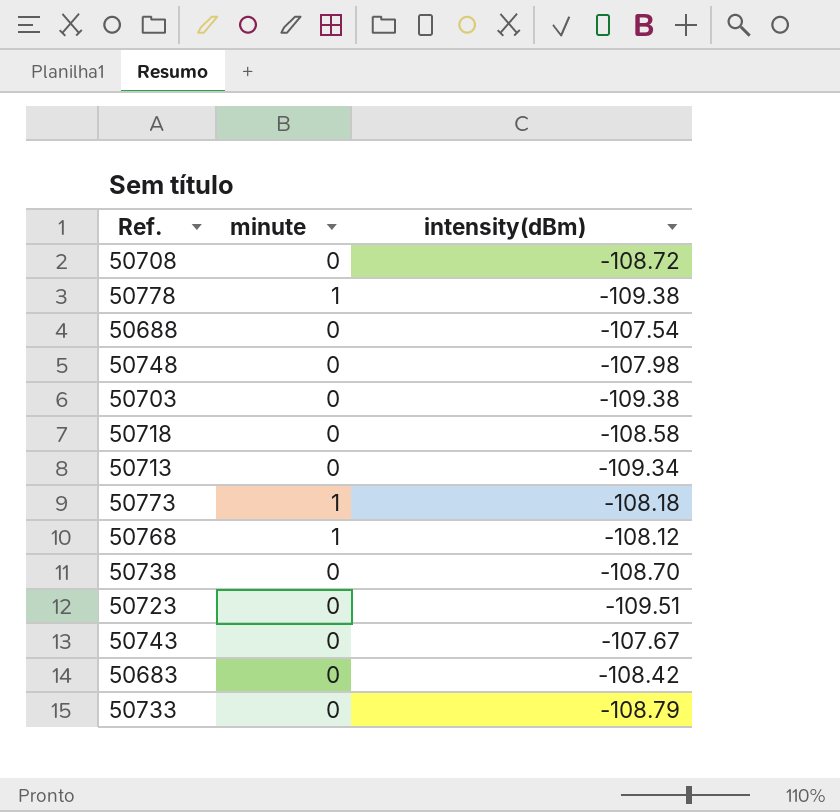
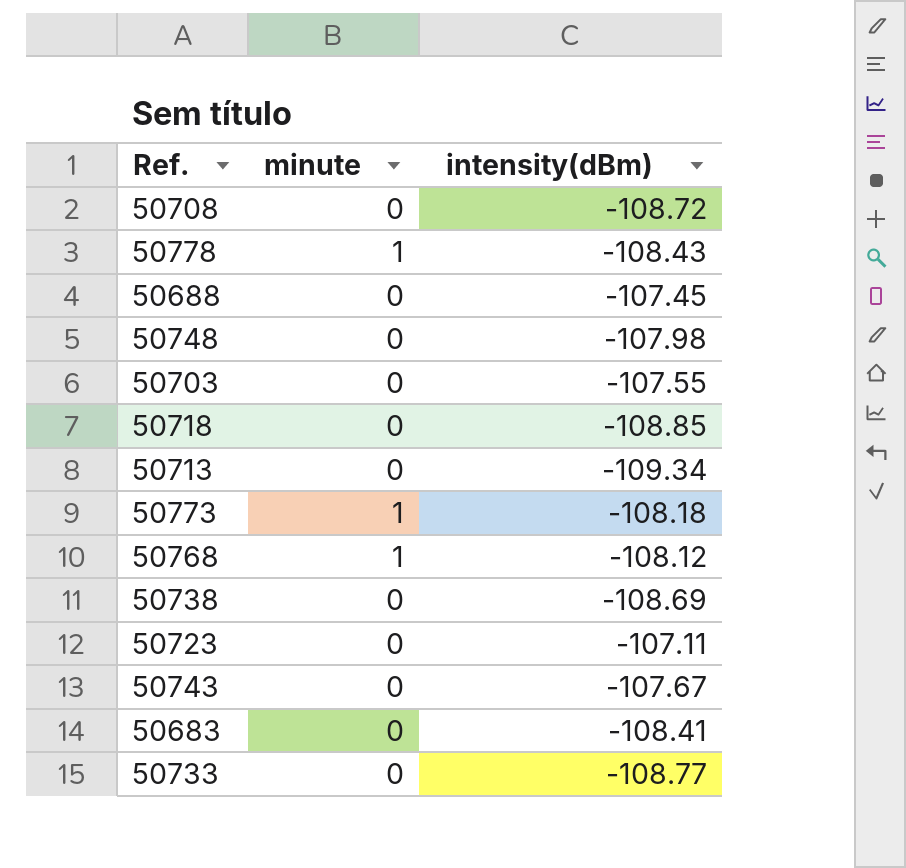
50778 | intensity(dBm): -109.38 -> -108.43
50688 | intensity(dBm): -107.54 -> -107.45
50703 | intensity(dBm): -109.38 -> -107.55
50718 | intensity(dBm): -108.58 -> -108.85
50738 | intensity(dBm): -108.70 -> -108.69
50723 | intensity(dBm): -109.51 -> -107.11
50683 | intensity(dBm): -108.42 -> -108.41
50733 | intensity(dBm): -108.79 -> -108.77

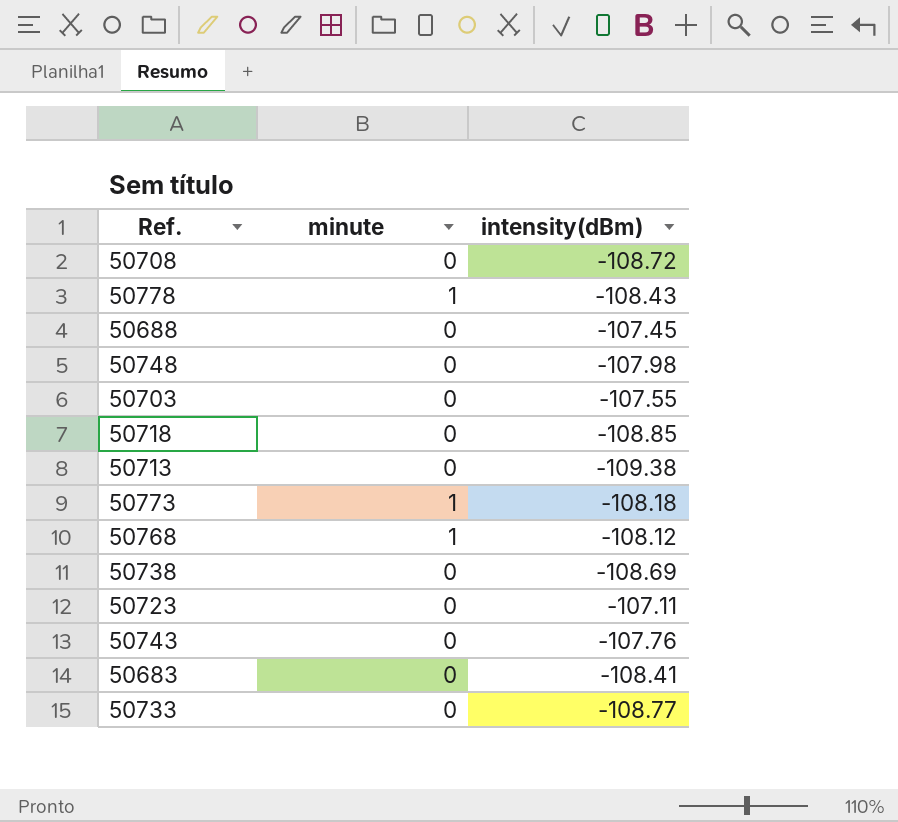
50713 | intensity(dBm): -109.34 -> -109.38
50743 | intensity(dBm): -107.67 -> -107.76

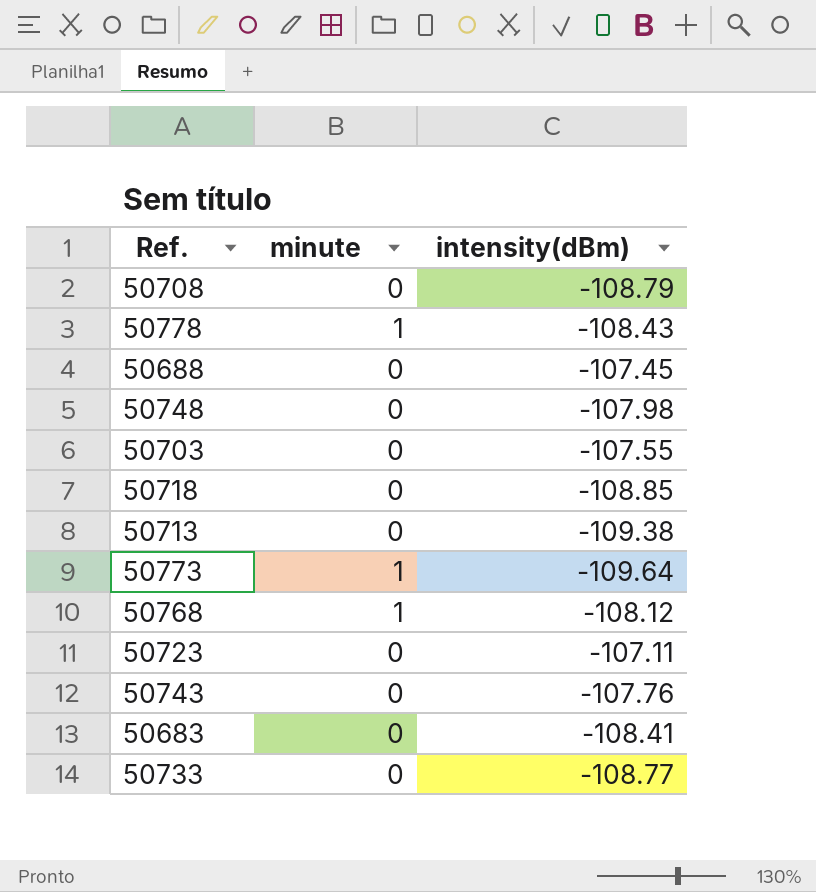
row 50738: 0 | -108.69 -> none
50708 | intensity(dBm): -108.72 -> -108.79
50773 | intensity(dBm): -108.18 -> -109.64

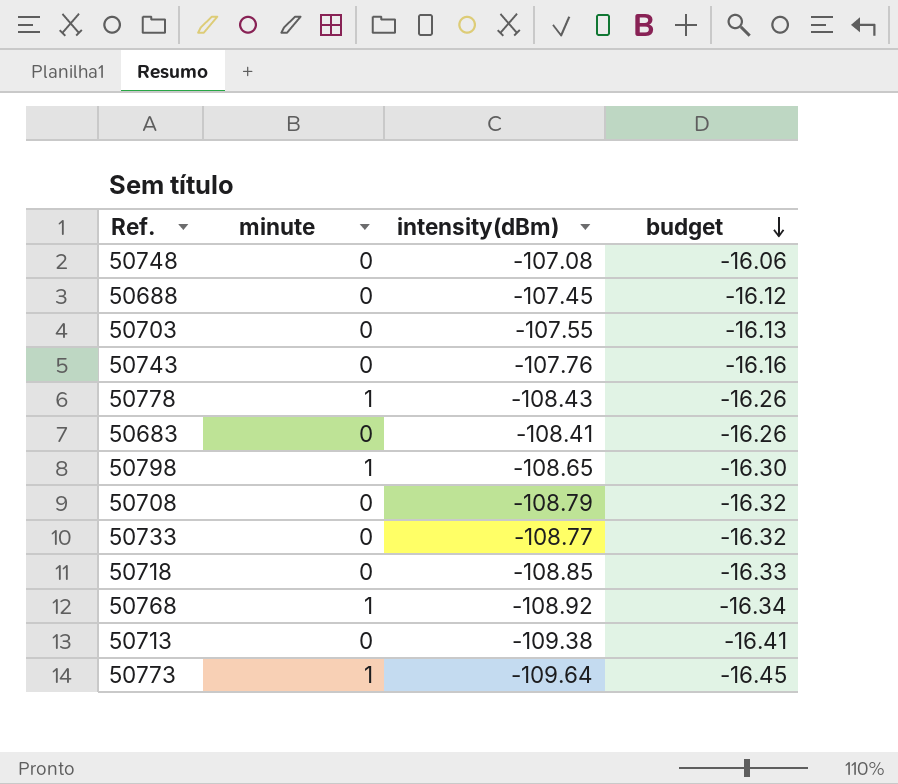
row order: none -> budget descending
column budget | formula: none -> [intensity(dBm)] * 0.15
row 50723: 0 | -107.11 -> none
50748 | intensity(dBm): -107.98 -> -107.08
row 50798: none -> 1 | -108.65 | -16.30
50768 | intensity(dBm): -108.12 -> -108.92

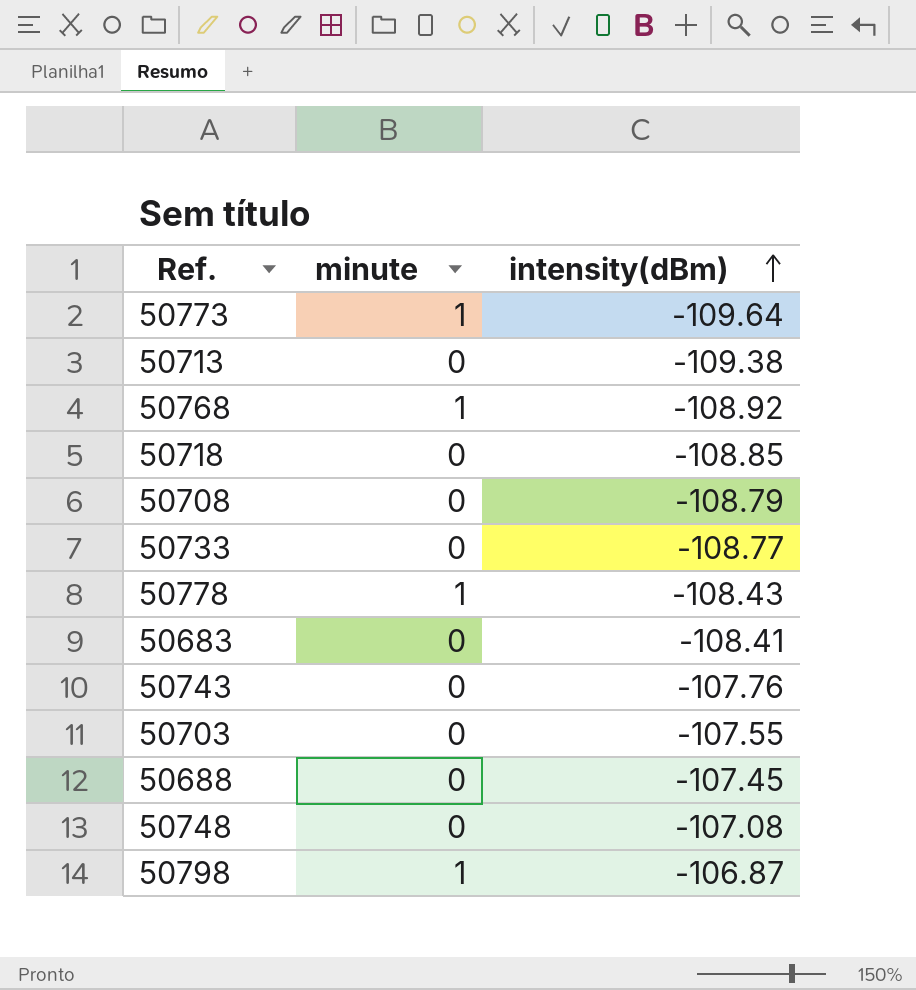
row order: budget descending -> intensity(dBm) ascending
column budget | formula: [intensity(dBm)] * 0.15 -> none
50798 | intensity(dBm): -108.65 -> -106.87

